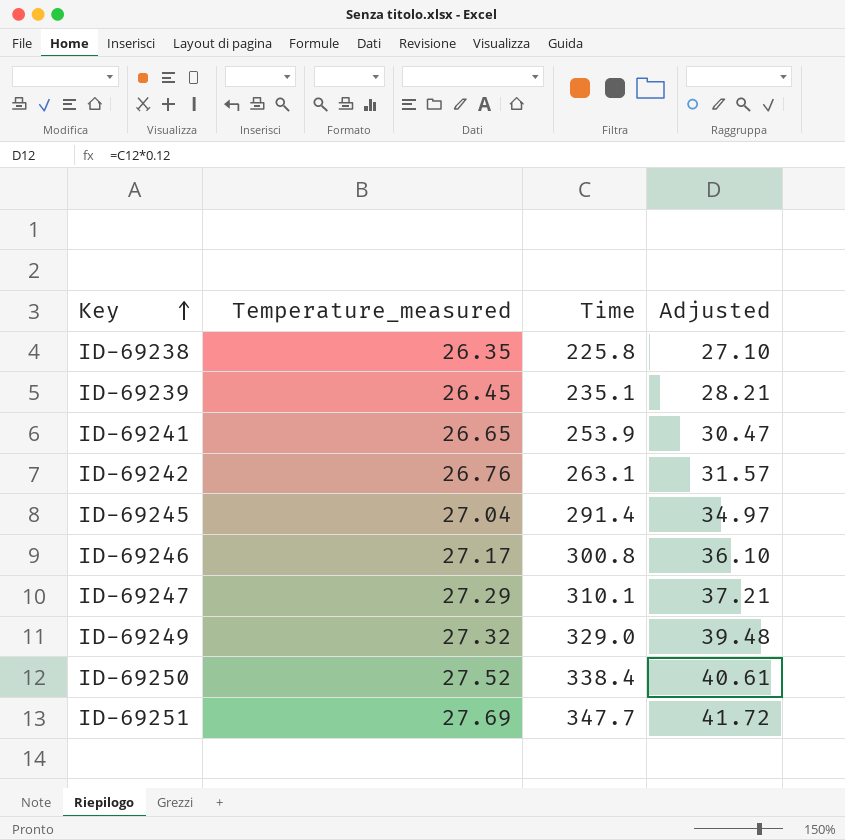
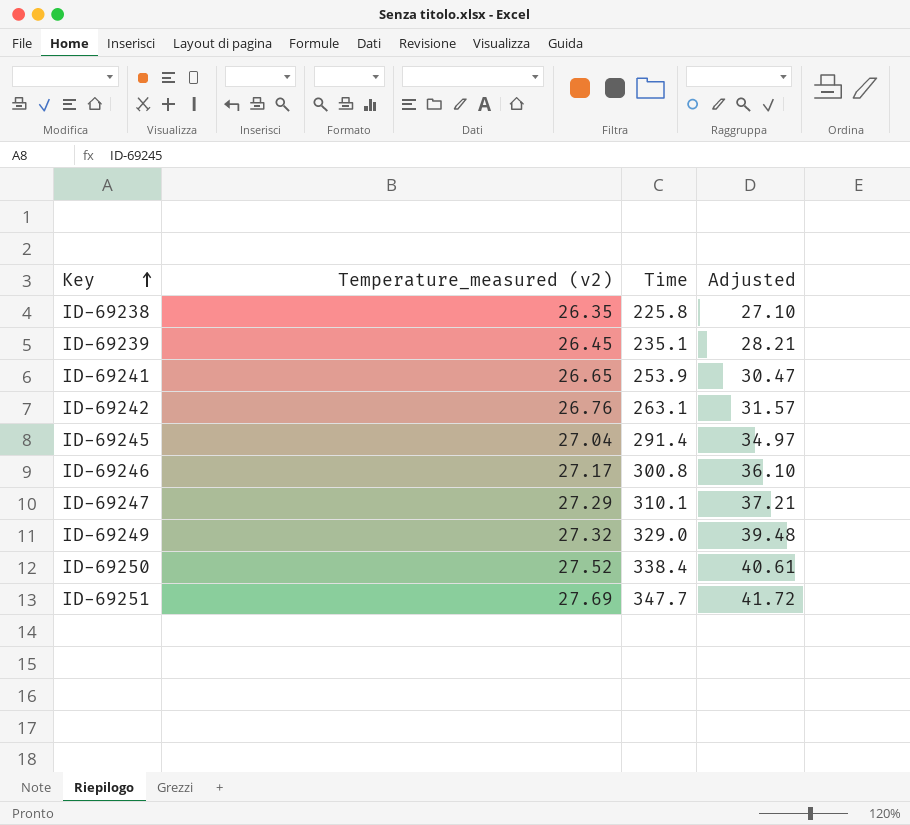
column name: Temperature_measured -> Temperature_measured (v2)

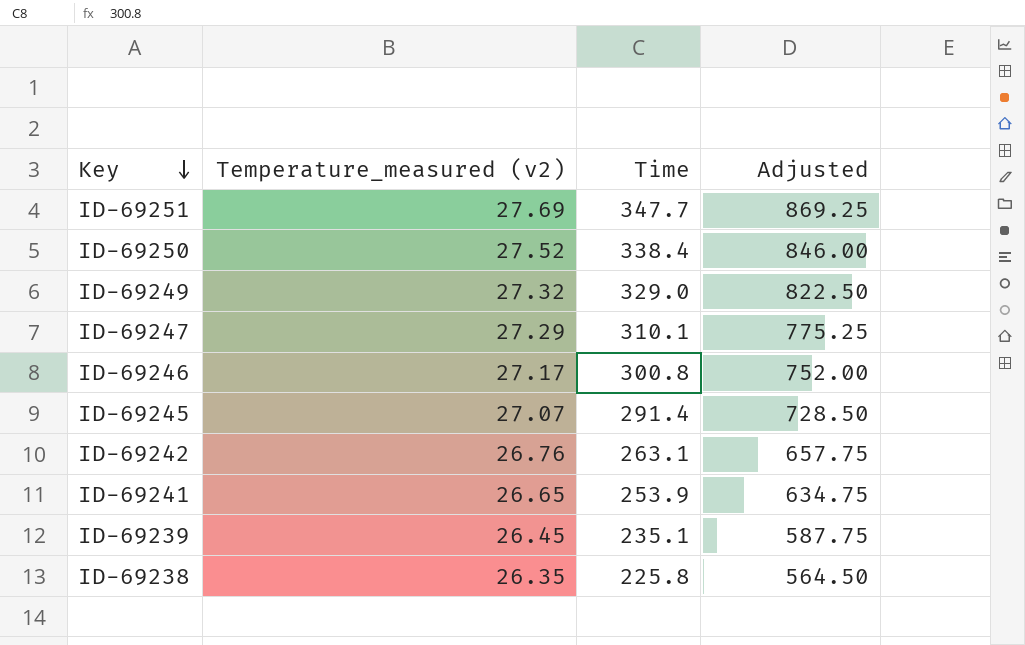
row order: Key ascending -> Key descending
column Adjusted | formula: [Time] * 0.12 -> [Time] * 2.5
ID-69245 | Temperature_measured (v2): 27.04 -> 27.07

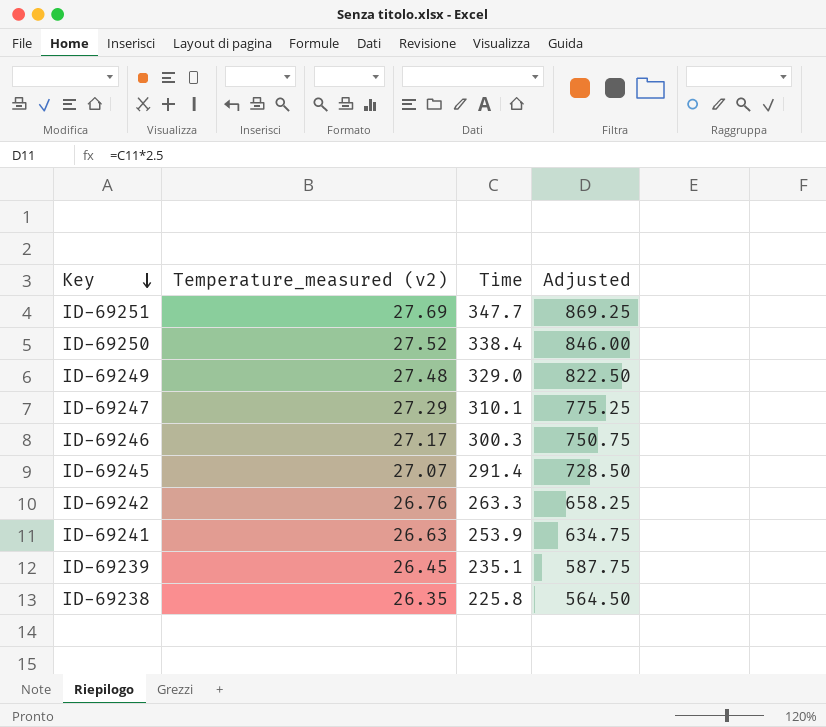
ID-69249 | Temperature_measured (v2): 27.32 -> 27.48
ID-69246 | Time: 300.8 -> 300.3
ID-69246 | Adjusted: 752.00 -> 750.75
ID-69242 | Time: 263.1 -> 263.3
ID-69242 | Adjusted: 657.75 -> 658.25
ID-69241 | Temperature_measured (v2): 26.65 -> 26.63

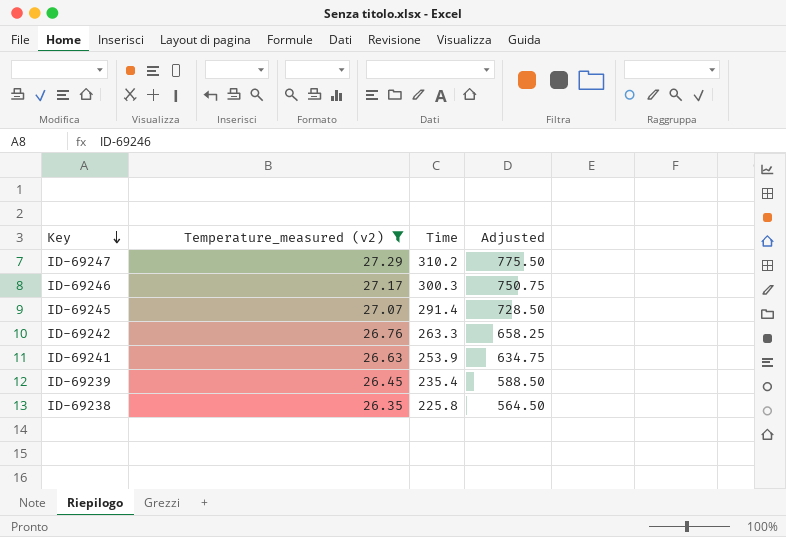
filter: none -> Temperature_measured (v2) <= 27.29
ID-69247 | Time: 310.1 -> 310.2
ID-69247 | Adjusted: 775.25 -> 775.50
ID-69239 | Time: 235.1 -> 235.4
ID-69239 | Adjusted: 587.75 -> 588.50

